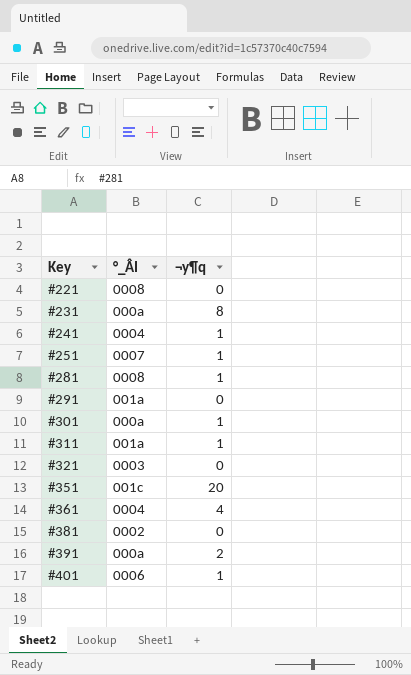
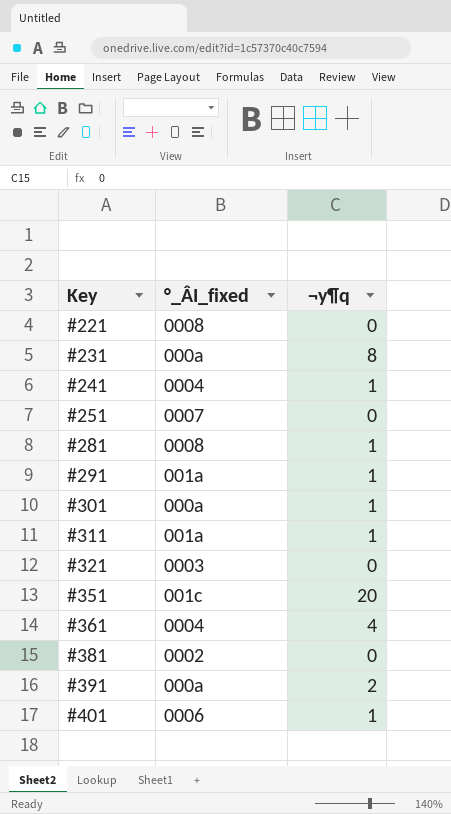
column name: °_ÂI -> °_ÂI_fixed
#251 | ¬y¶q: 1 -> 0
#291 | ¬y¶q: 0 -> 1

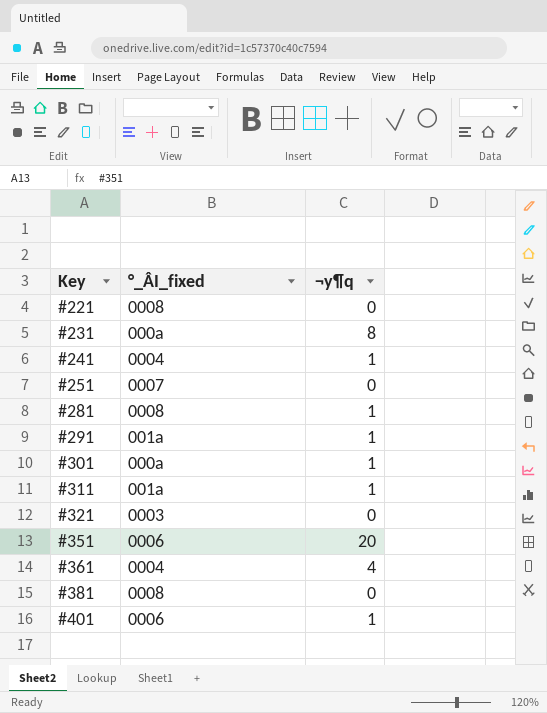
row #391: 000a | 2 -> none
#351 | °_ÂI_fixed: 001c -> 0006
#381 | °_ÂI_fixed: 0002 -> 0008

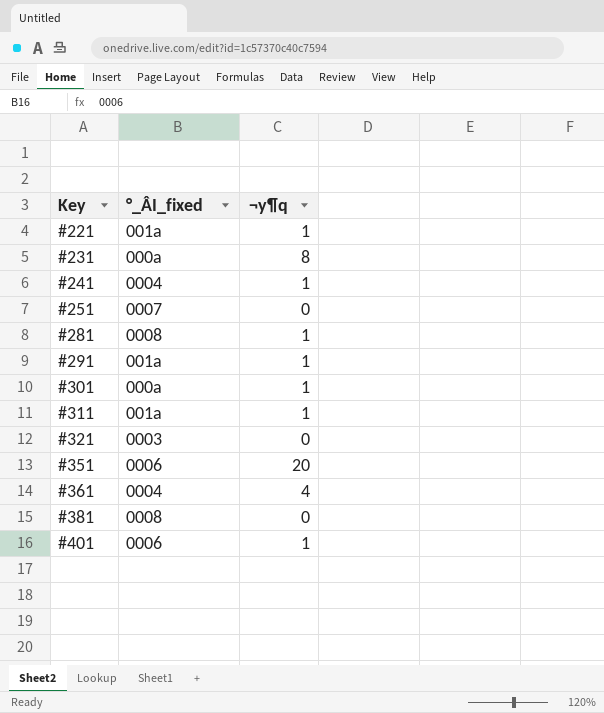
#221 | °_ÂI_fixed: 0008 -> 001a
#221 | ¬y¶q: 0 -> 1

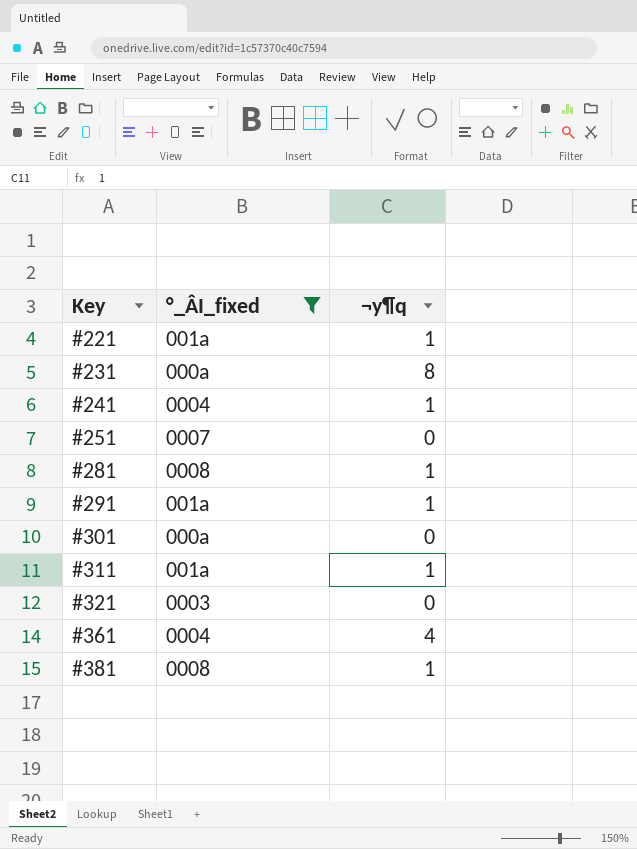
filter: none -> °_ÂI_fixed != 0006
#301 | ¬y¶q: 1 -> 0
#381 | ¬y¶q: 0 -> 1

